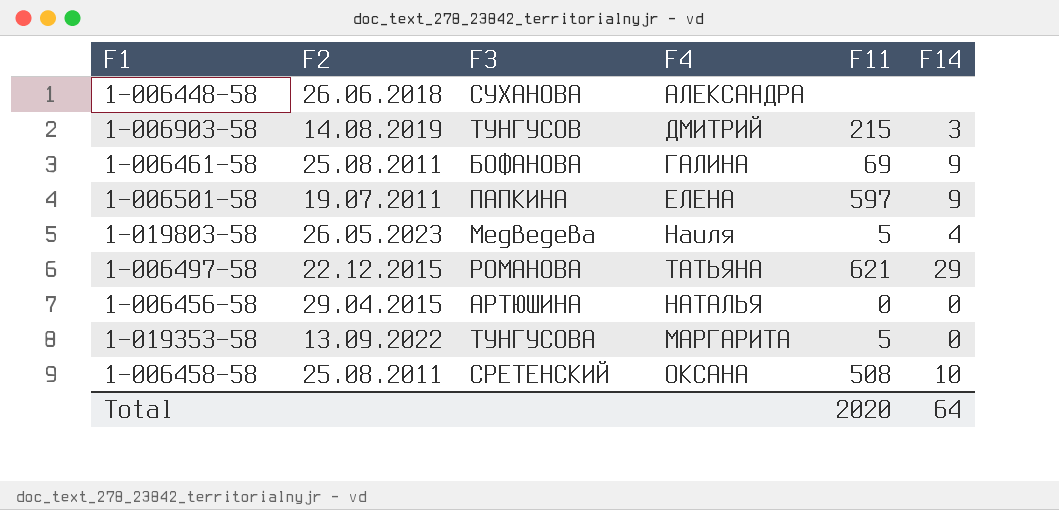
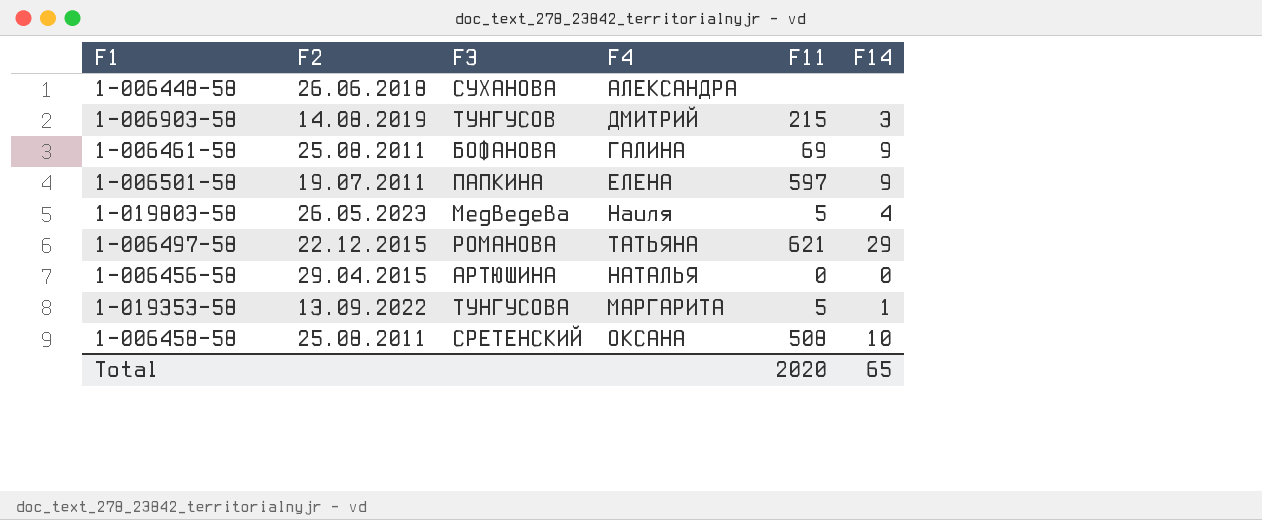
1-019353-58 | F14: 0 -> 1
Total | F14: 64 -> 65

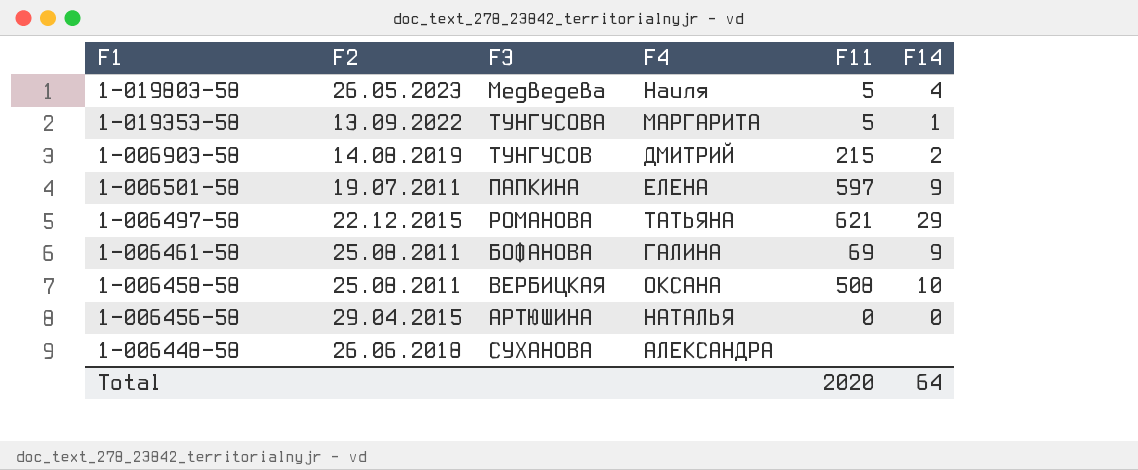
row order: none -> F1 descending
1-006903-58 | F14: 3 -> 2
1-006458-58 | F3: СРЕТЕНСКИЙ -> ВЕРБИЦКАЯ
Total | F14: 65 -> 64

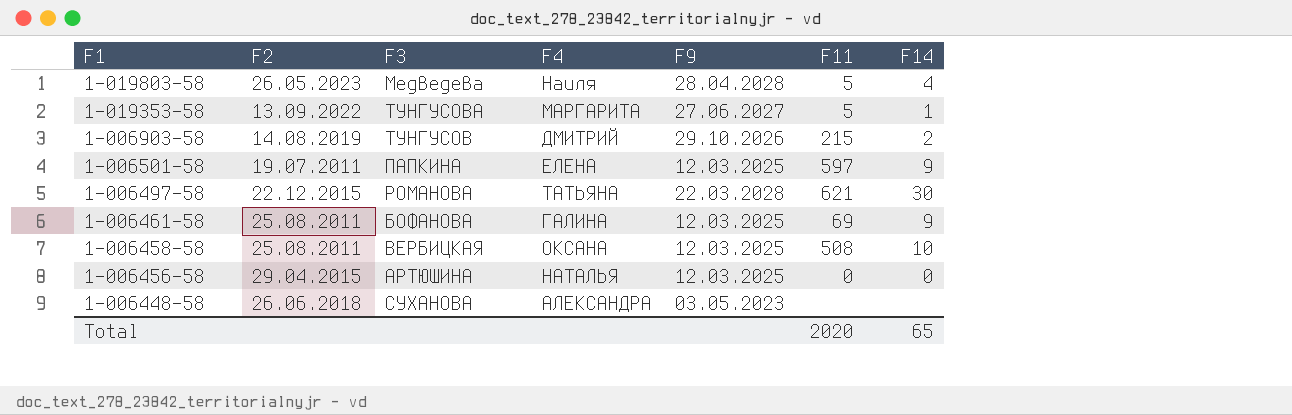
column F9 | position: none -> 5
1-006497-58 | F14: 29 -> 30
Total | F14: 64 -> 65

